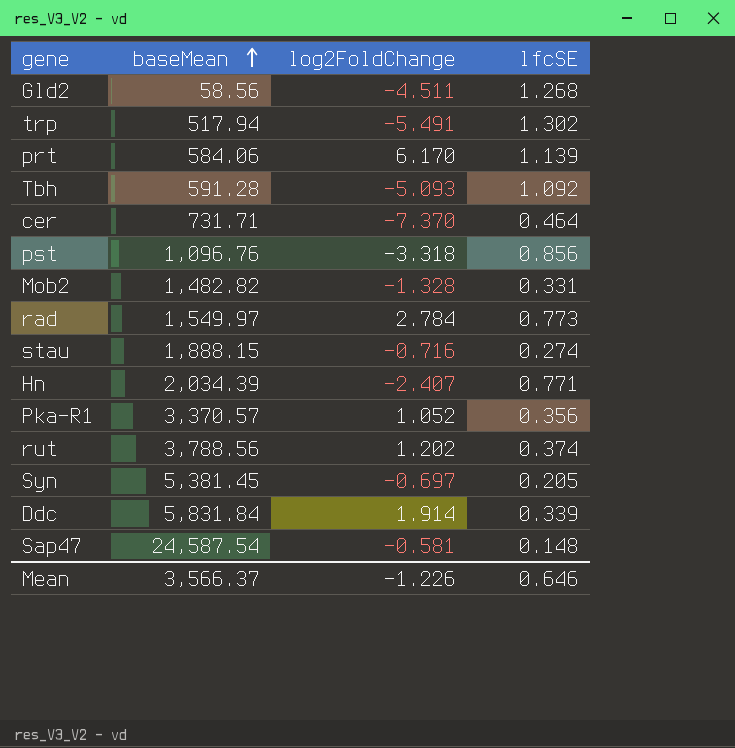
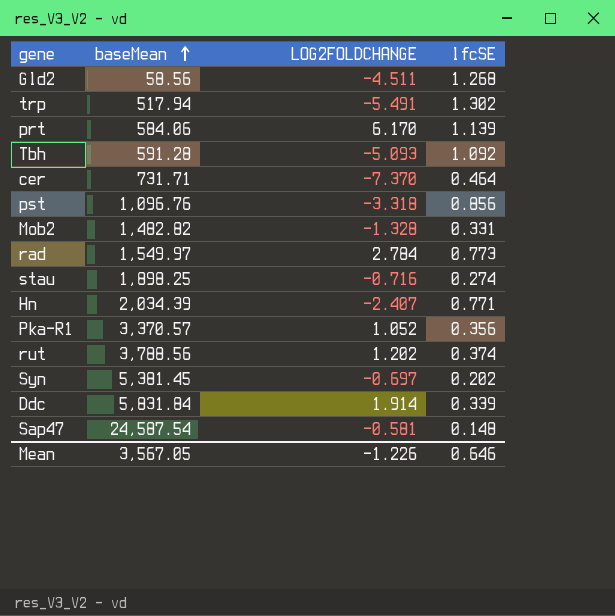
column name: log2FoldChange -> LOG2FOLDCHANGE
stau | baseMean: 1,888.15 -> 1,898.25
Syn | lfcSE: 0.205 -> 0.202
Mean | baseMean: 3,566.37 -> 3,567.05

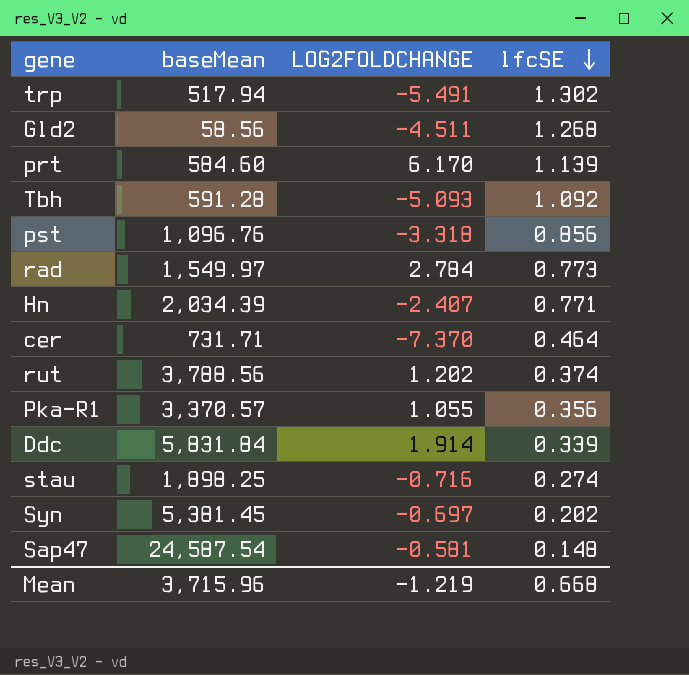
row order: baseMean ascending -> lfcSE descending
row Mob2: 1,482.82 | -1.328 | 0.331 -> none
prt | baseMean: 584.06 -> 584.60
Pka-R1 | LOG2FOLDCHANGE: 1.052 -> 1.055
Mean | baseMean: 3,567.05 -> 3,715.96
Mean | LOG2FOLDCHANGE: -1.226 -> -1.219
Mean | lfcSE: 0.646 -> 0.668

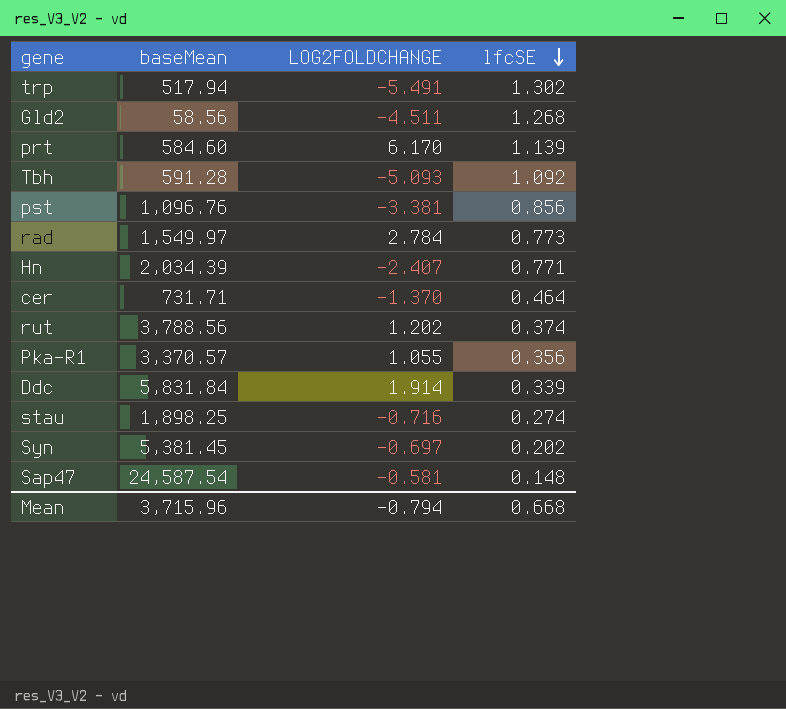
pst | LOG2FOLDCHANGE: -3.318 -> -3.381
cer | LOG2FOLDCHANGE: -7.370 -> -1.370
Mean | LOG2FOLDCHANGE: -1.219 -> -0.794

